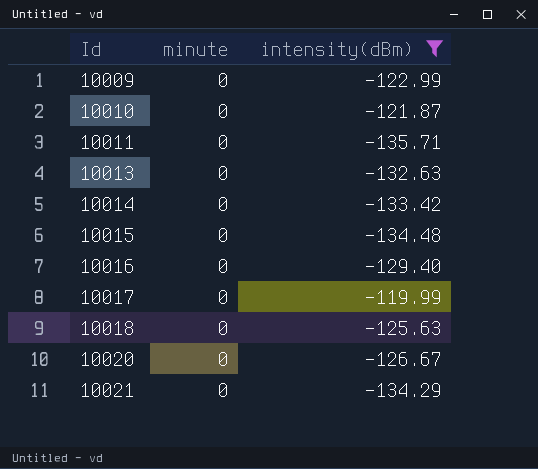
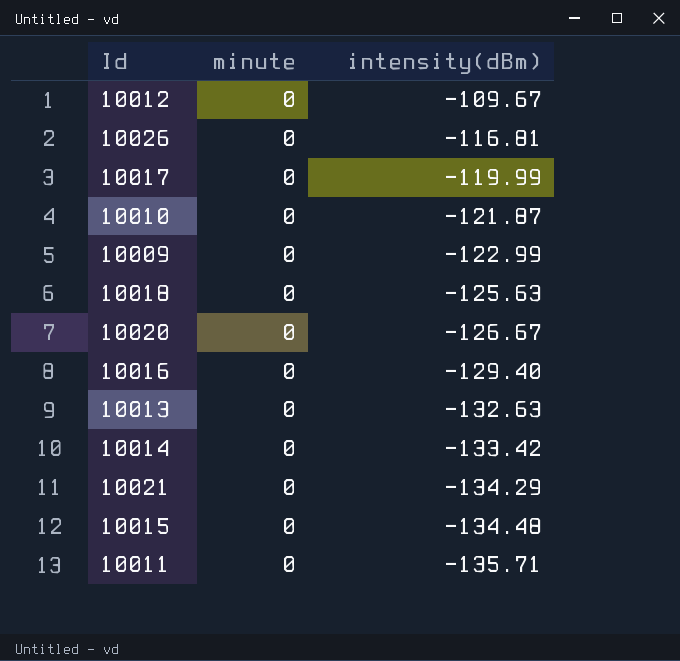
filter: intensity(dBm) <= -119.99 -> none
row order: Id ascending -> intensity(dBm) descending

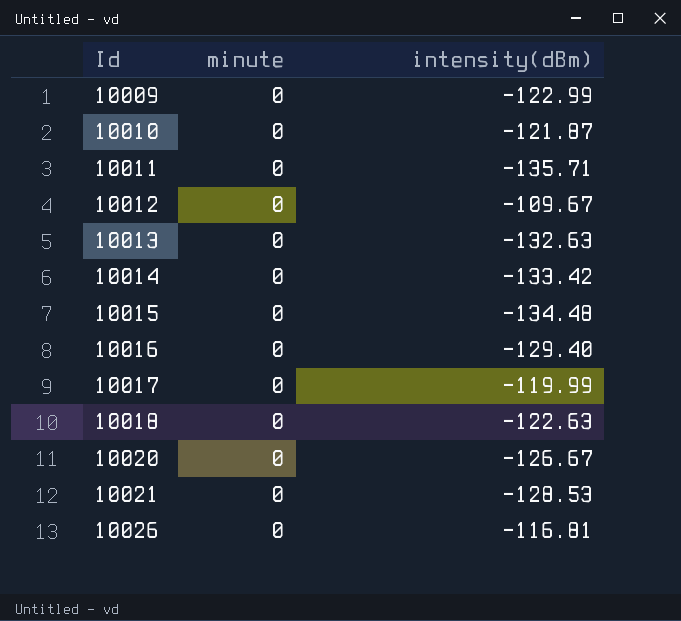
row order: intensity(dBm) descending -> Id ascending
10018 | intensity(dBm): -125.63 -> -122.63
10021 | intensity(dBm): -134.29 -> -128.53

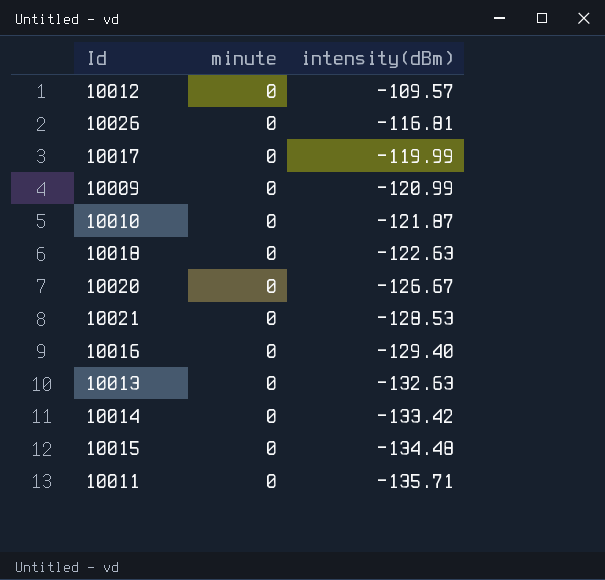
row order: Id ascending -> intensity(dBm) descending
10012 | intensity(dBm): -109.67 -> -109.57
10009 | intensity(dBm): -122.99 -> -120.99

